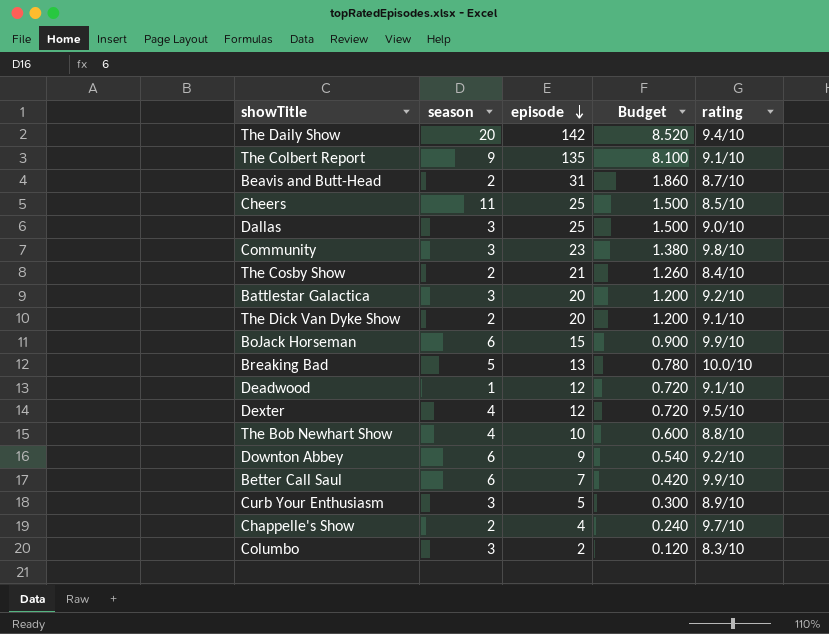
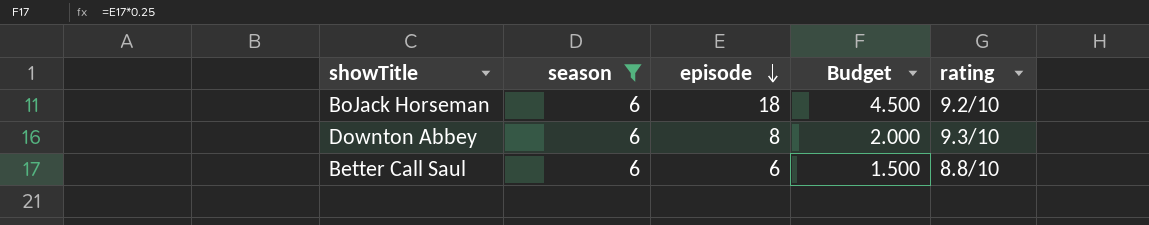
filter: none -> season = 6
column Budget | formula: [episode] * 0.06 -> [episode] * 0.25
BoJack Horseman | episode: 15 -> 18
BoJack Horseman | rating: 9.9/10 -> 9.2/10
Downton Abbey | episode: 9 -> 8
Downton Abbey | rating: 9.2/10 -> 9.3/10
Better Call Saul | episode: 7 -> 6
Better Call Saul | rating: 9.9/10 -> 8.8/10

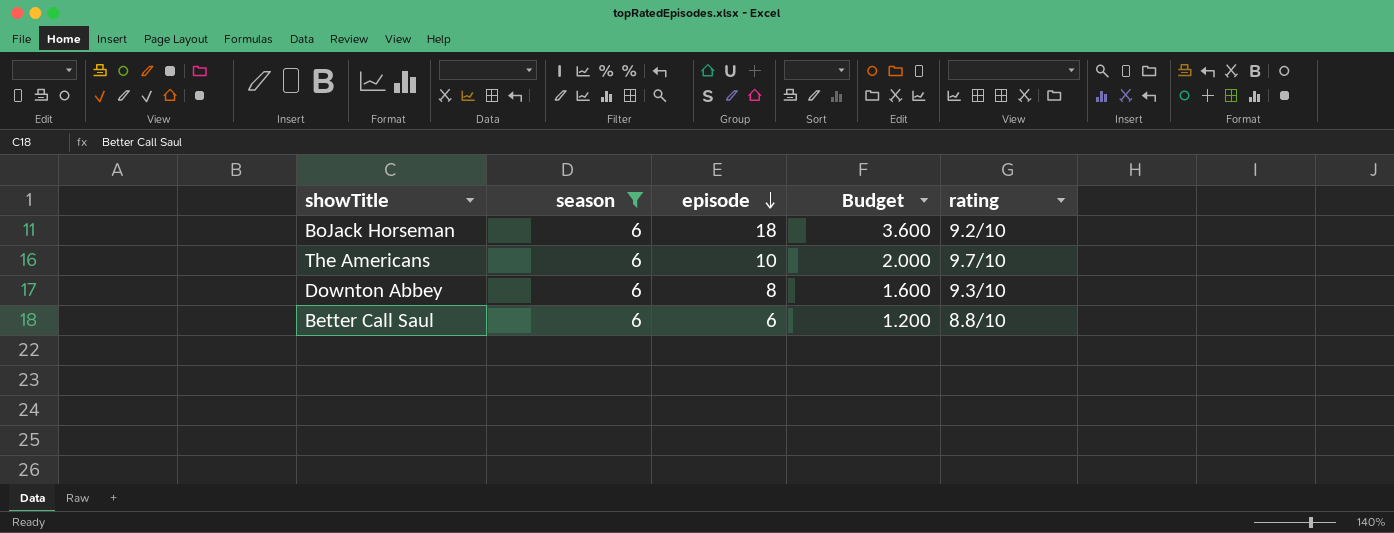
column Budget | formula: [episode] * 0.25 -> [episode] * 0.2
row The Americans: none -> 6 | 10 | 2.000 | 9.7/10

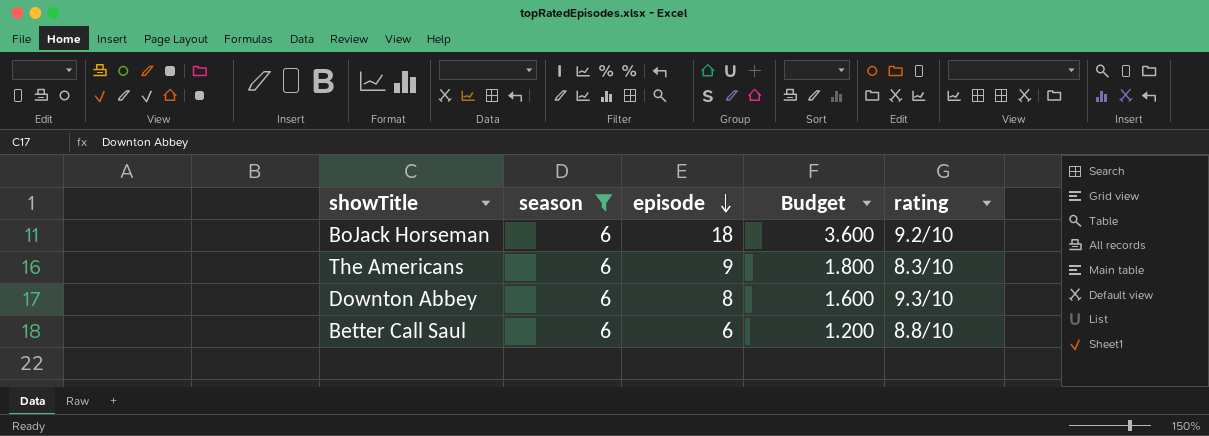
The Americans | episode: 10 -> 9
The Americans | Budget: 2.000 -> 1.800
The Americans | rating: 9.7/10 -> 8.3/10

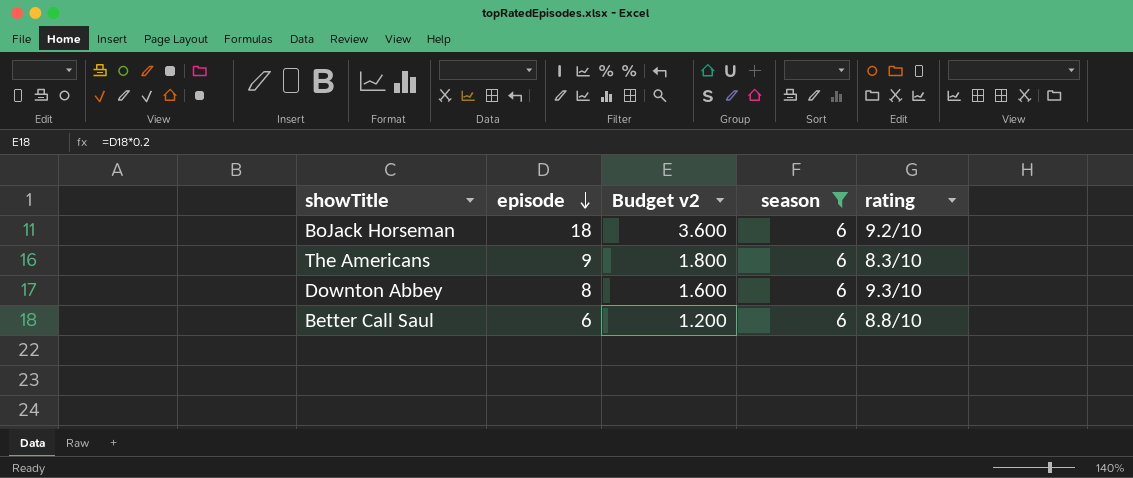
column name: Budget -> Budget v2
column season | position: 2 -> 4

